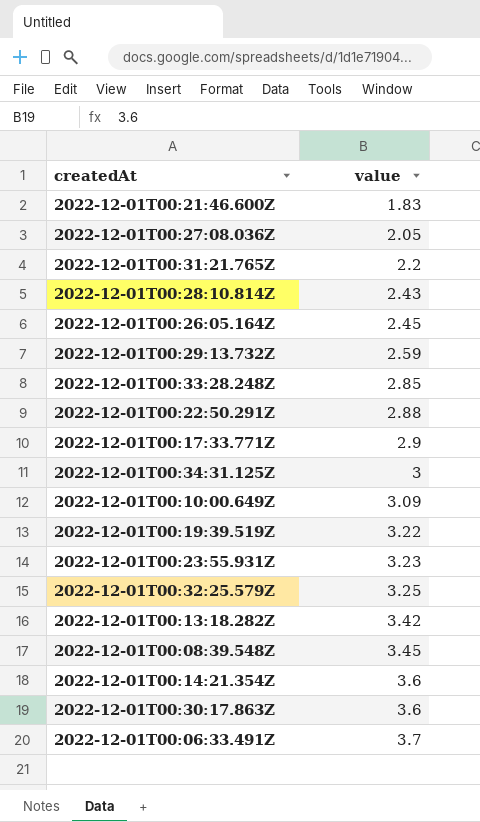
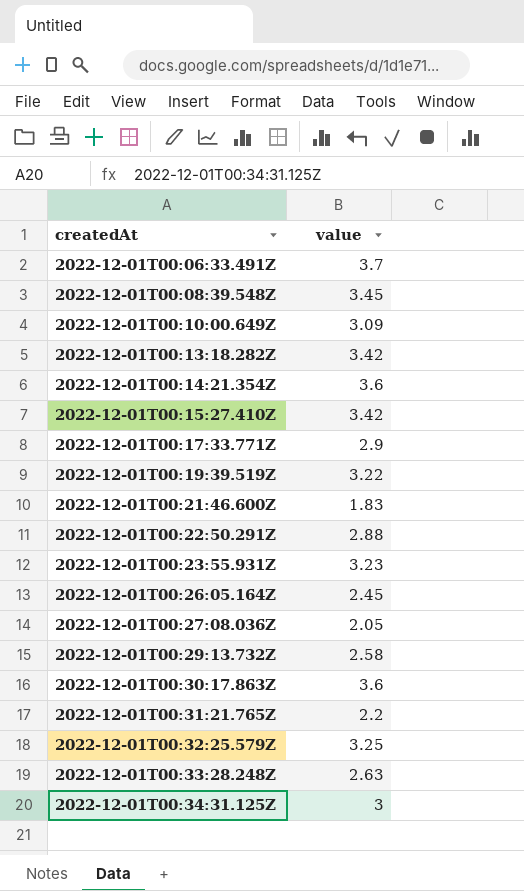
row order: value ascending -> createdAt ascending
row 2022-12-01T00:28:10.814Z: 2.43 -> none
row 2022-12-01T00:15:27.410Z: none -> 3.42
2022-12-01T00:29:13.732Z | value: 2.59 -> 2.58
2022-12-01T00:33:28.248Z | value: 2.85 -> 2.63

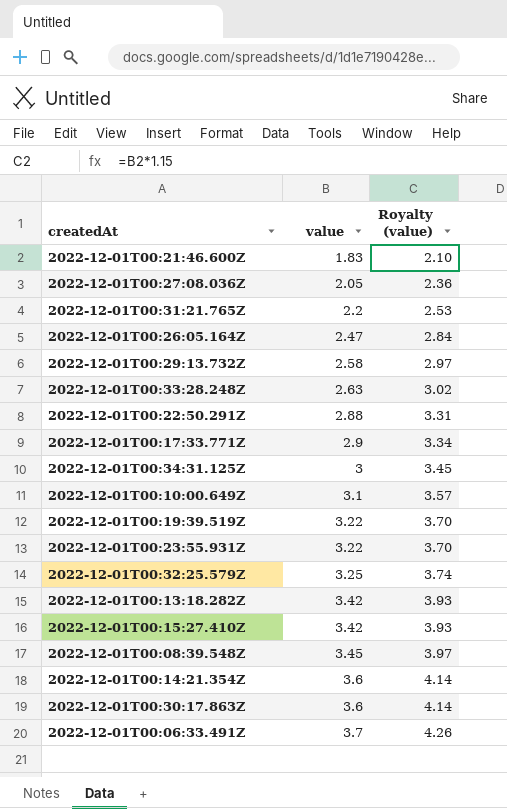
row order: createdAt ascending -> value ascending
column Royalty (value) | formula: none -> [value] * 1.15
2022-12-01T00:26:05.164Z | value: 2.45 -> 2.47
2022-12-01T00:10:00.649Z | value: 3.09 -> 3.1
2022-12-01T00:23:55.931Z | value: 3.23 -> 3.22

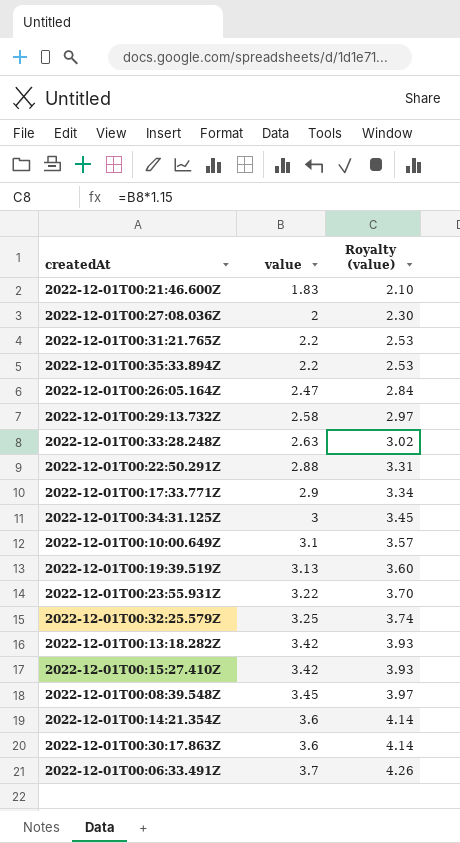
2022-12-01T00:27:08.036Z | value: 2.05 -> 2
2022-12-01T00:27:08.036Z | Royalty (value): 2.36 -> 2.30
row 2022-12-01T00:35:33.894Z: none -> 2.2 | 2.53
2022-12-01T00:19:39.519Z | value: 3.22 -> 3.13
2022-12-01T00:19:39.519Z | Royalty (value): 3.70 -> 3.60

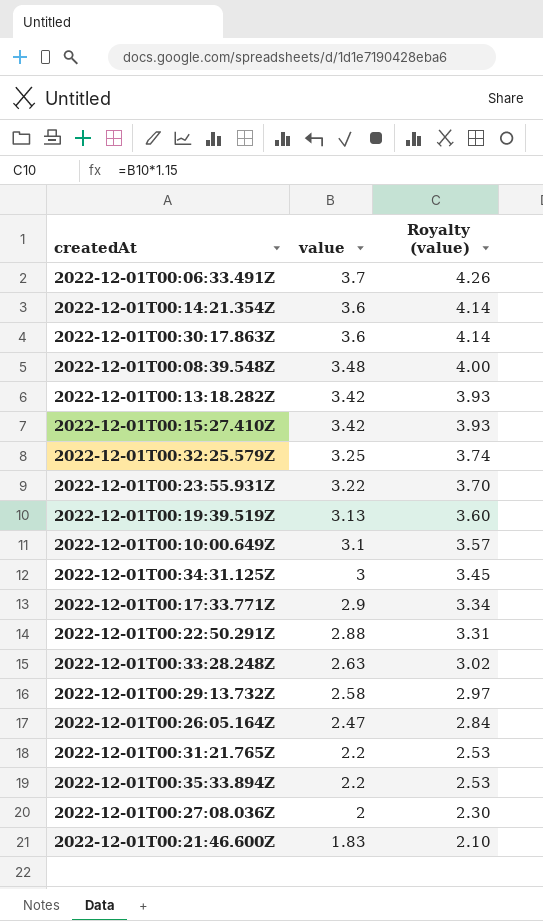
row order: value ascending -> value descending
2022-12-01T00:08:39.548Z | value: 3.45 -> 3.48
2022-12-01T00:08:39.548Z | Royalty (value): 3.97 -> 4.00

